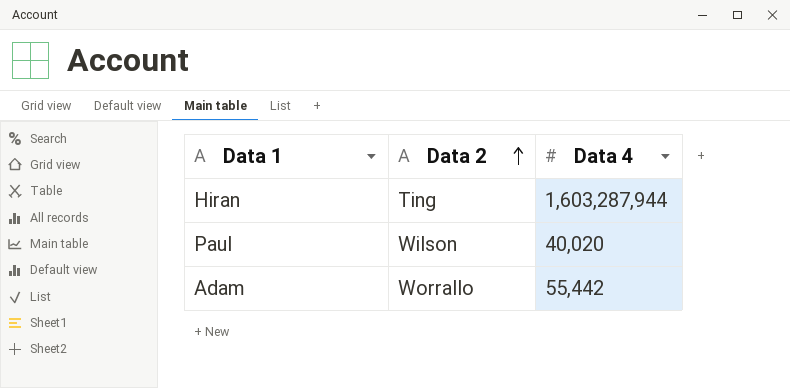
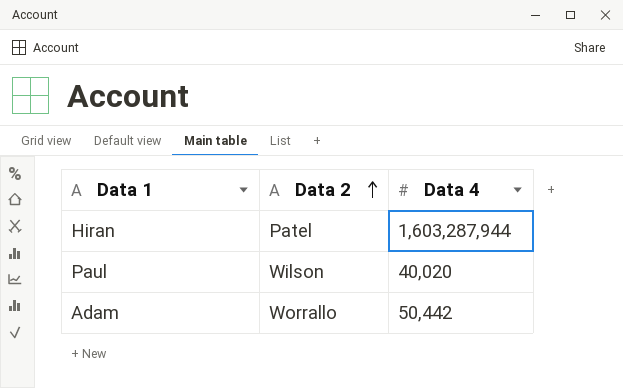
Hiran | Data 2: Ting -> Patel
Adam | Data 4: 55,442 -> 50,442

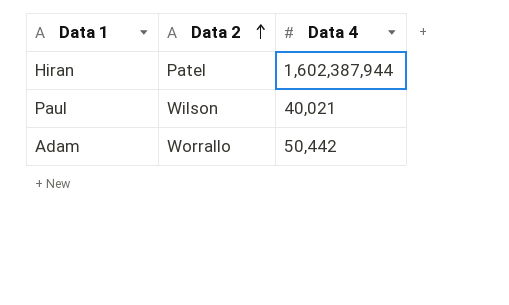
Hiran | Data 4: 1,603,287,944 -> 1,602,387,944
Paul | Data 4: 40,020 -> 40,021

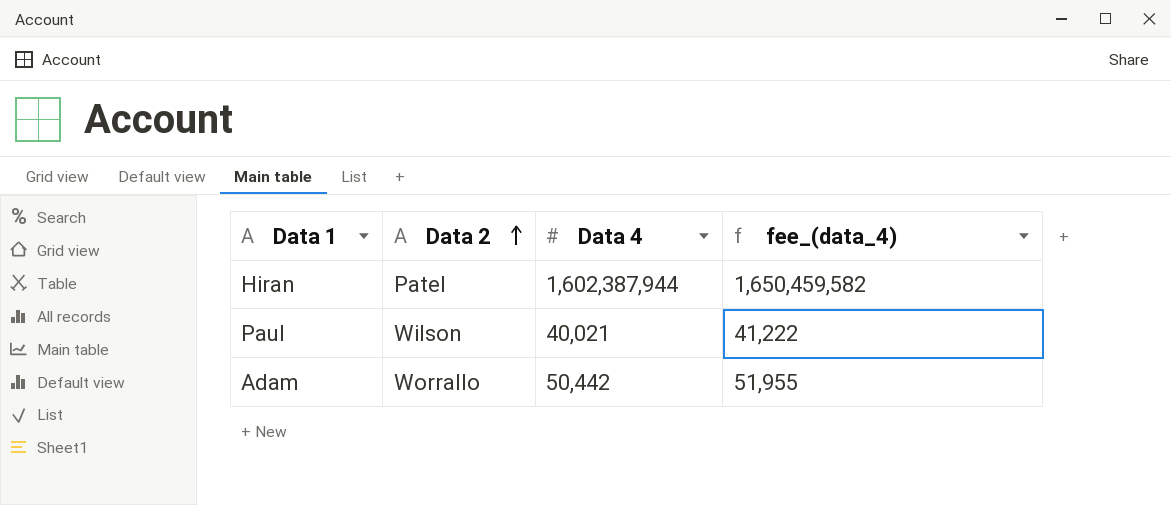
column fee_(data_4) | formula: none -> [Data 4] * 1.03

